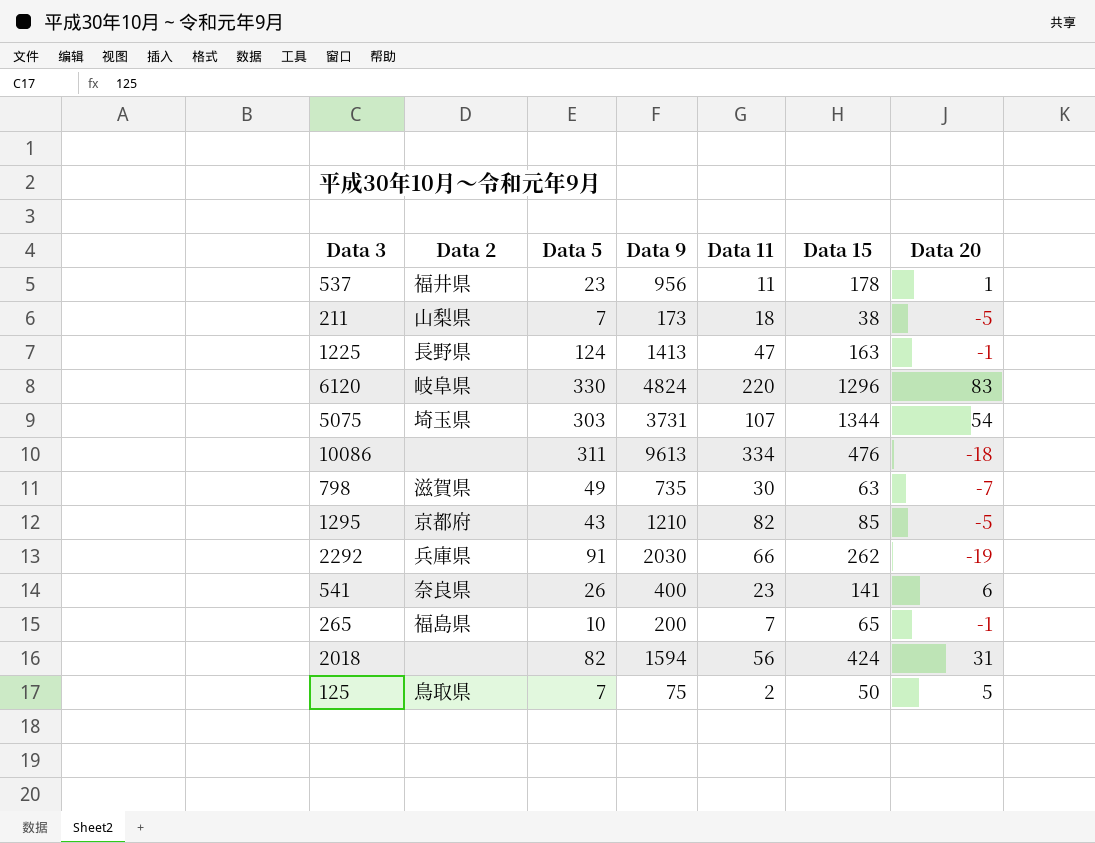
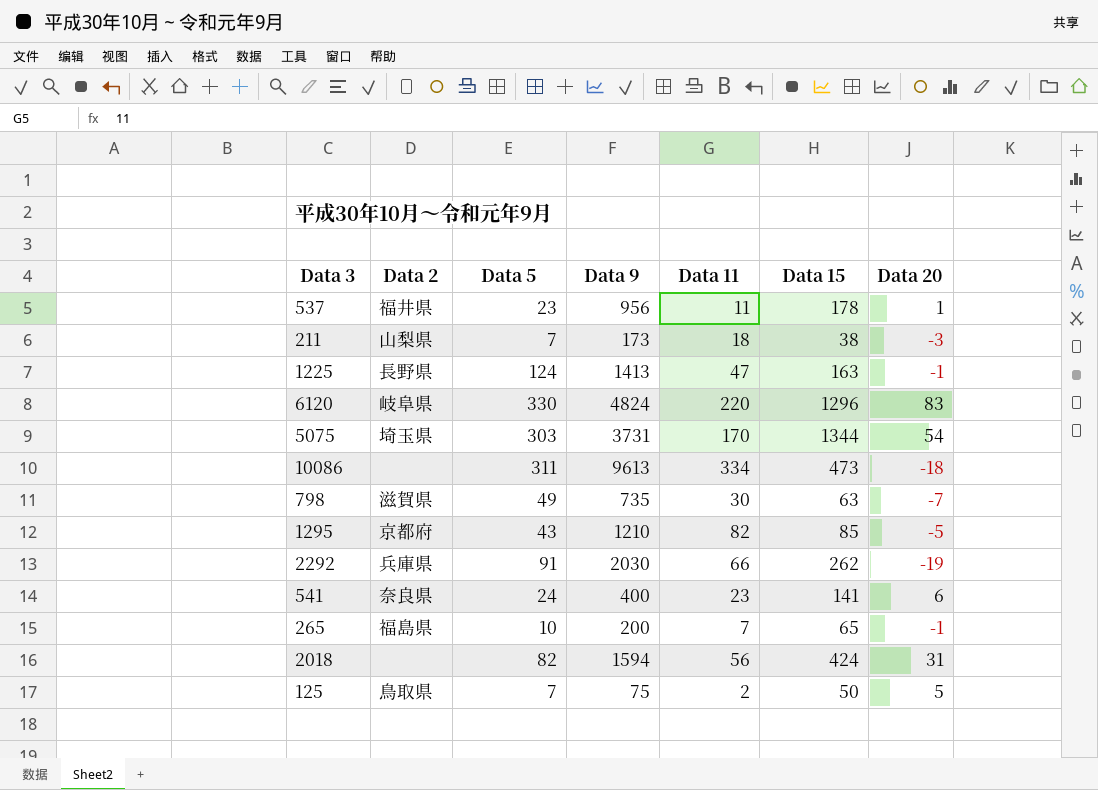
211 | Data 20: -5 -> -3
5075 | Data 11: 107 -> 170
10086 | Data 15: 476 -> 473
541 | Data 5: 26 -> 24

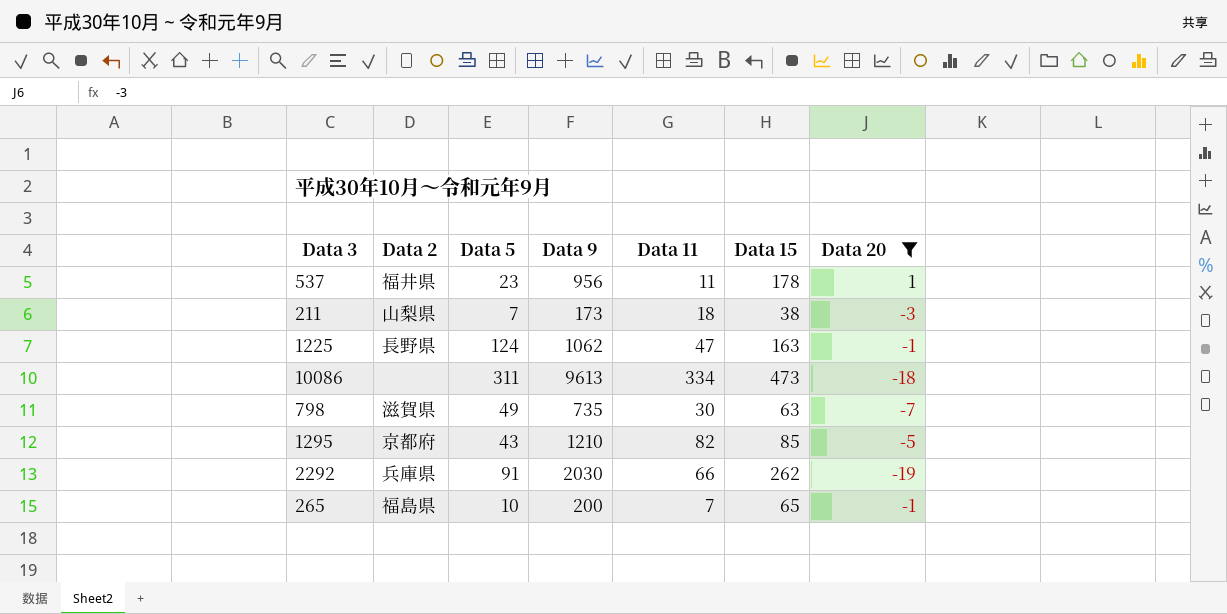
filter: none -> Data 20 <= 1
1225 | Data 9: 1413 -> 1062

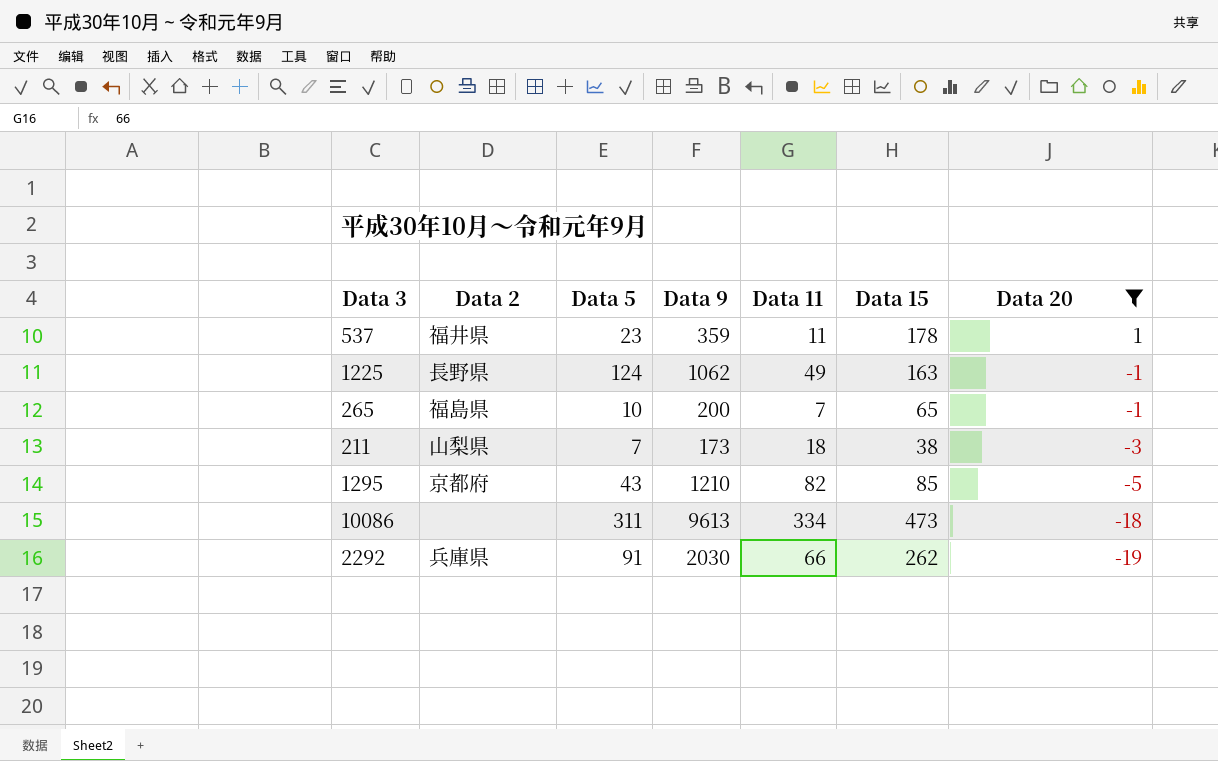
row order: none -> Data 20 descending
row 798: 滋賀県 | 49 | 735 | 30 | 63 | -7 -> none
537 | Data 9: 956 -> 359
1225 | Data 11: 47 -> 49

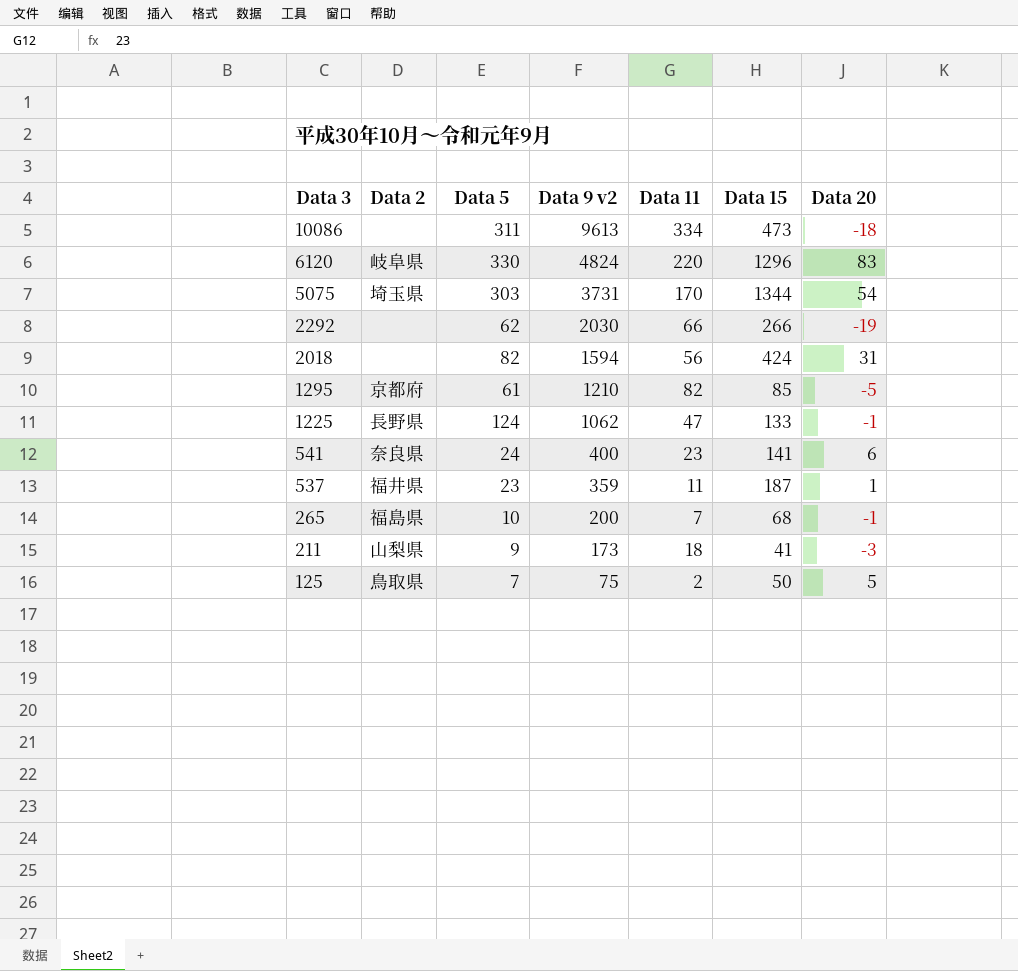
filter: Data 20 <= 1 -> none
row order: Data 20 descending -> Data 3 descending
column name: Data 9 -> Data 9 v2
2292 | Data 2: 兵庫県 -> none
2292 | Data 5: 91 -> 62
2292 | Data 15: 262 -> 266
1295 | Data 5: 43 -> 61
1225 | Data 11: 49 -> 47
1225 | Data 15: 163 -> 133
537 | Data 15: 178 -> 187
265 | Data 15: 65 -> 68
211 | Data 5: 7 -> 9
211 | Data 15: 38 -> 41

